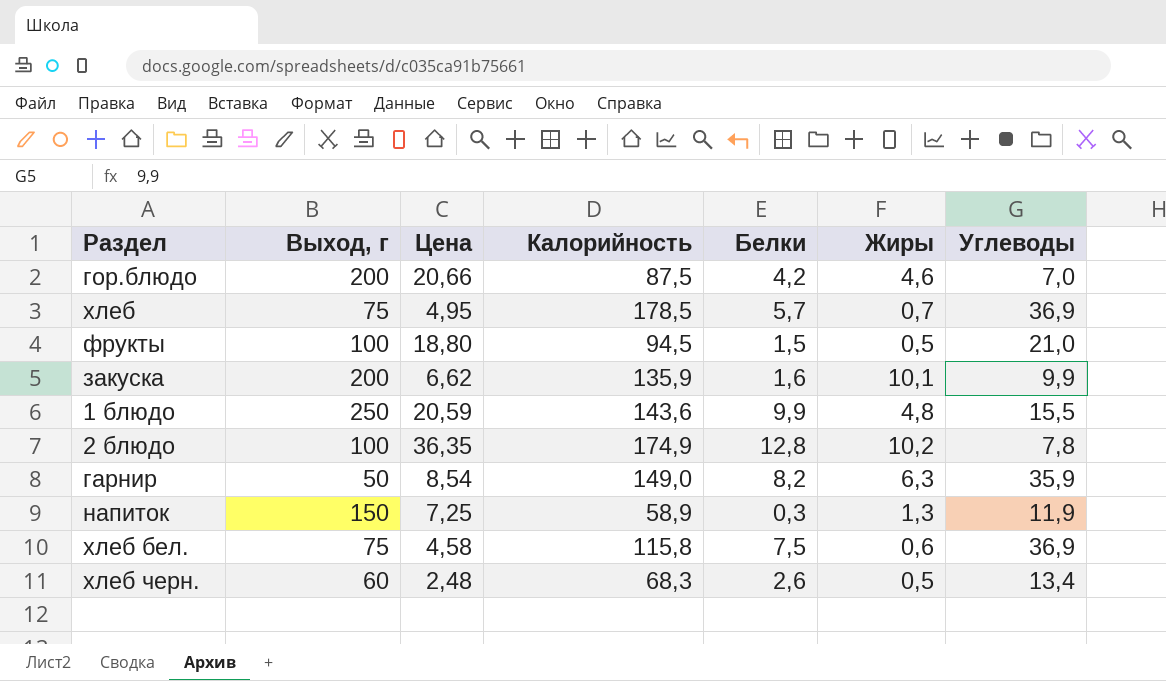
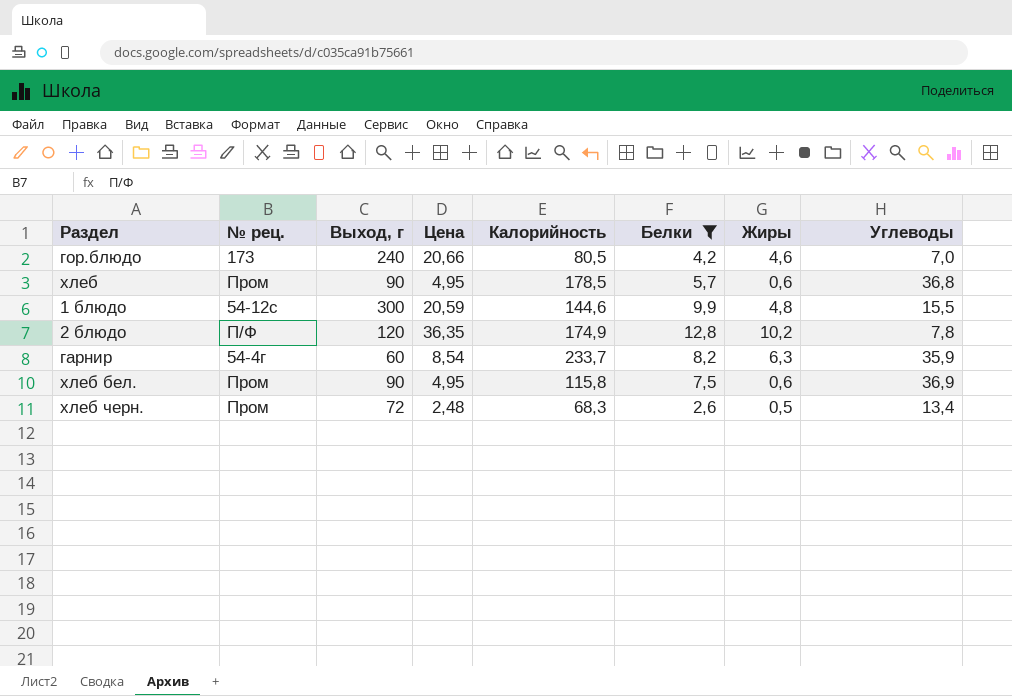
filter: none -> Белки >= 2,6
column № рец. | position: none -> 2
гор.блюдо | Выход, г: 200 -> 240
гор.блюдо | Калорийность: 87,5 -> 80,5
хлеб | Выход, г: 75 -> 90
хлеб | Жиры: 0,7 -> 0,6
хлеб | Углеводы: 36,9 -> 36,8
1 блюдо | Выход, г: 250 -> 300
1 блюдо | Калорийность: 143,6 -> 144,6
2 блюдо | Выход, г: 100 -> 120
гарнир | Выход, г: 50 -> 60
гарнир | Калорийность: 149,0 -> 233,7
хлеб бел. | Выход, г: 75 -> 90
хлеб бел. | Цена: 4,58 -> 4,95
хлеб черн. | Выход, г: 60 -> 72

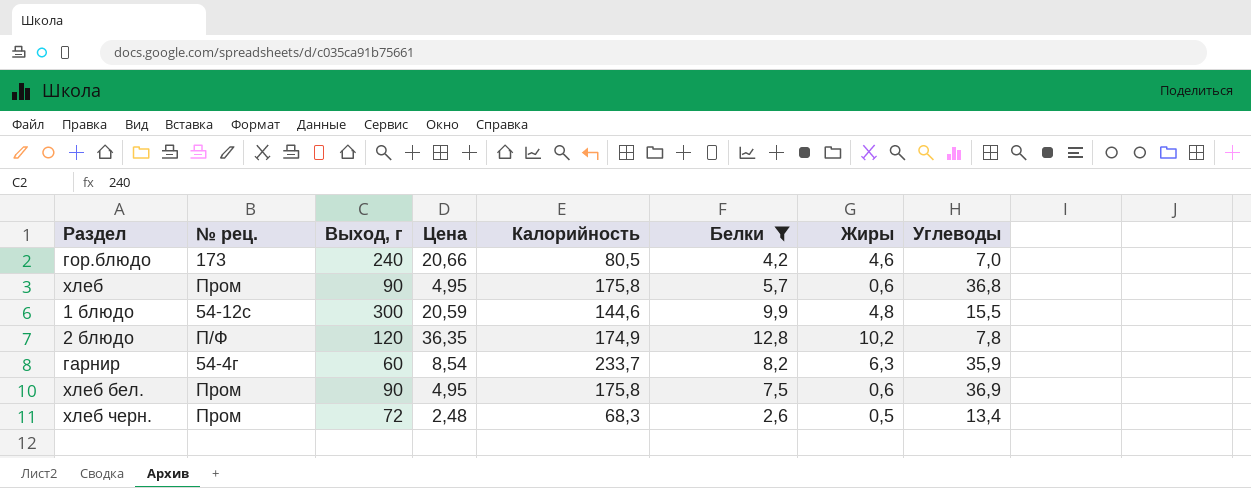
хлеб | Калорийность: 178,5 -> 175,8
хлеб бел. | Калорийность: 115,8 -> 175,8

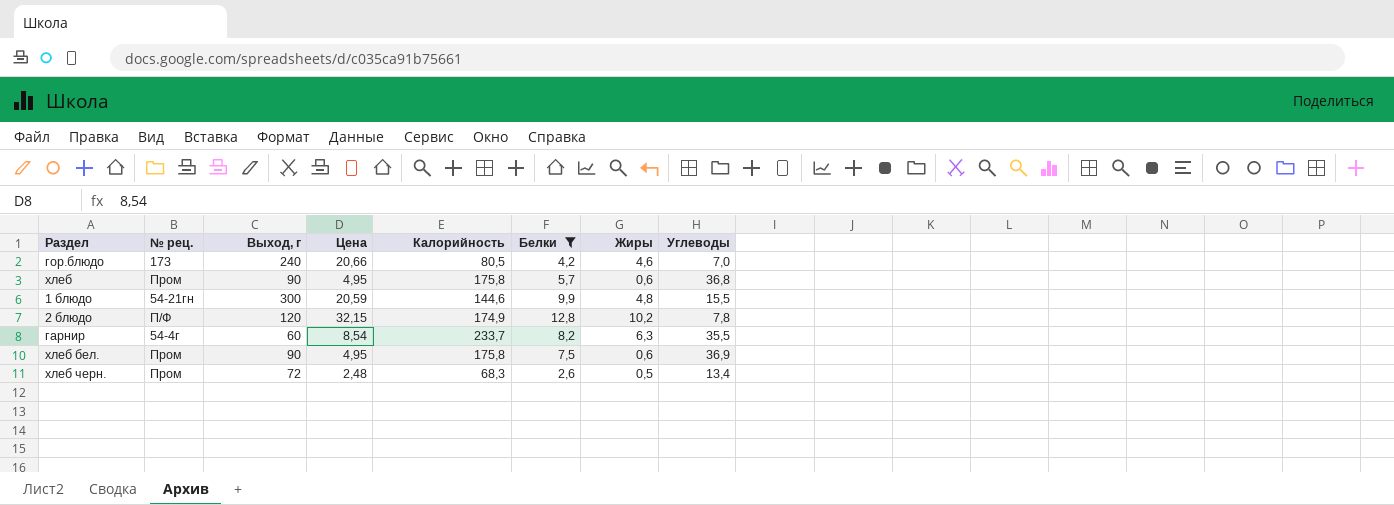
1 блюдо | № рец.: 54-12с -> 54-21гн
2 блюдо | Цена: 36,35 -> 32,15
гарнир | Углеводы: 35,9 -> 35,5

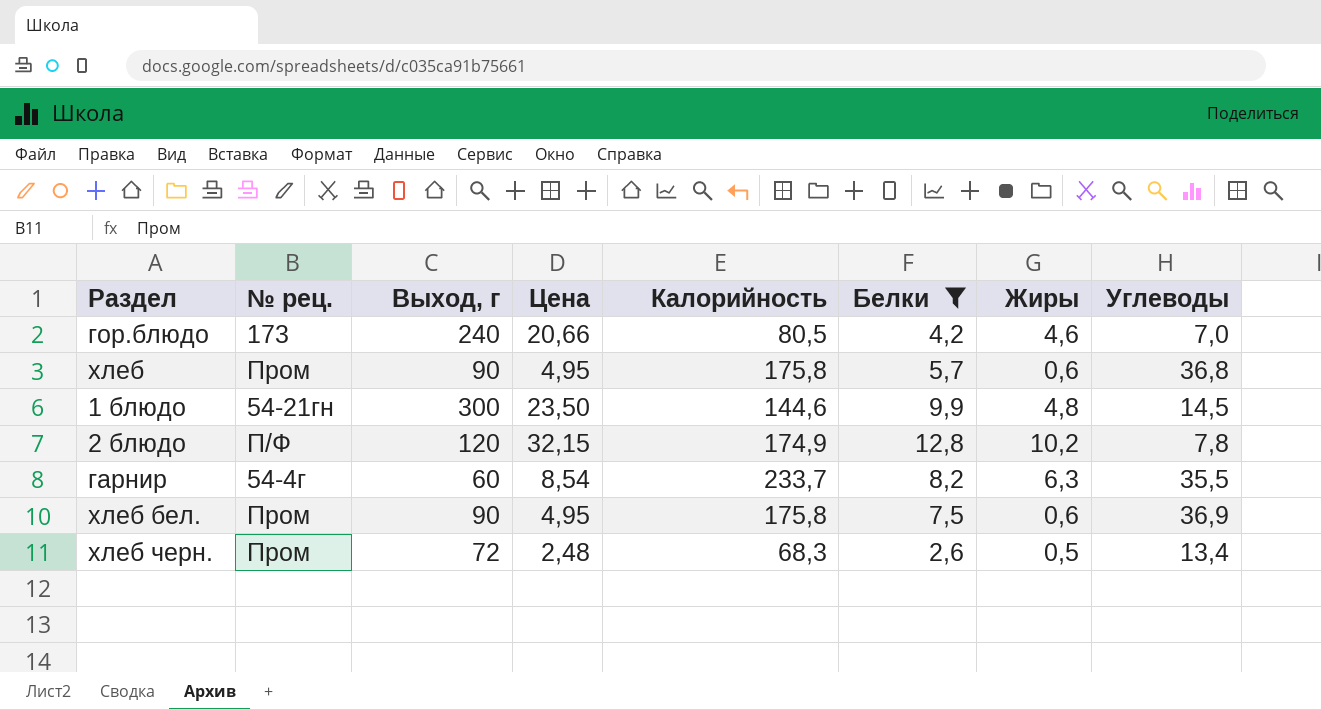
1 блюдо | Цена: 20,59 -> 23,50
1 блюдо | Углеводы: 15,5 -> 14,5

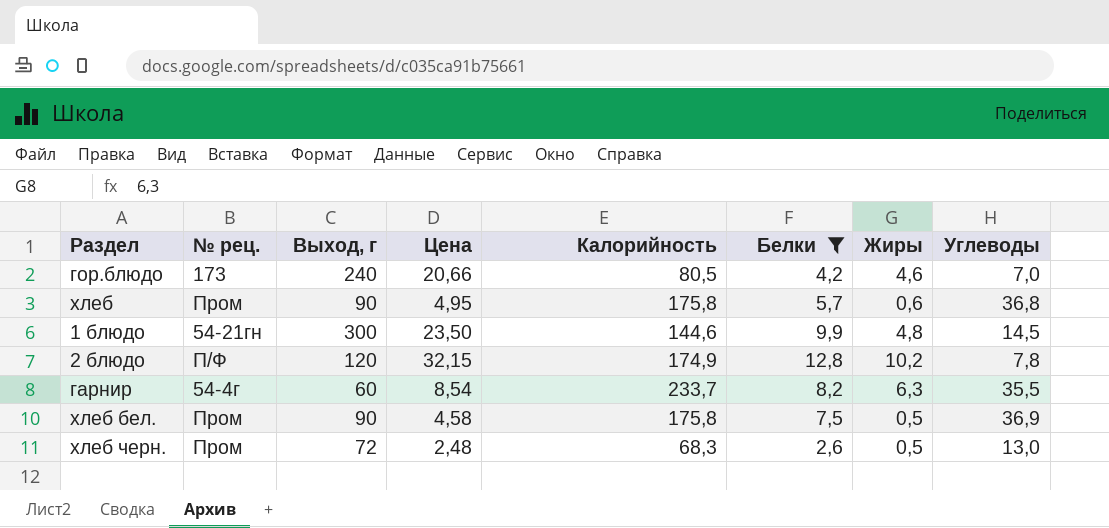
хлеб бел. | Цена: 4,95 -> 4,58
хлеб бел. | Жиры: 0,6 -> 0,5
хлеб черн. | Углеводы: 13,4 -> 13,0

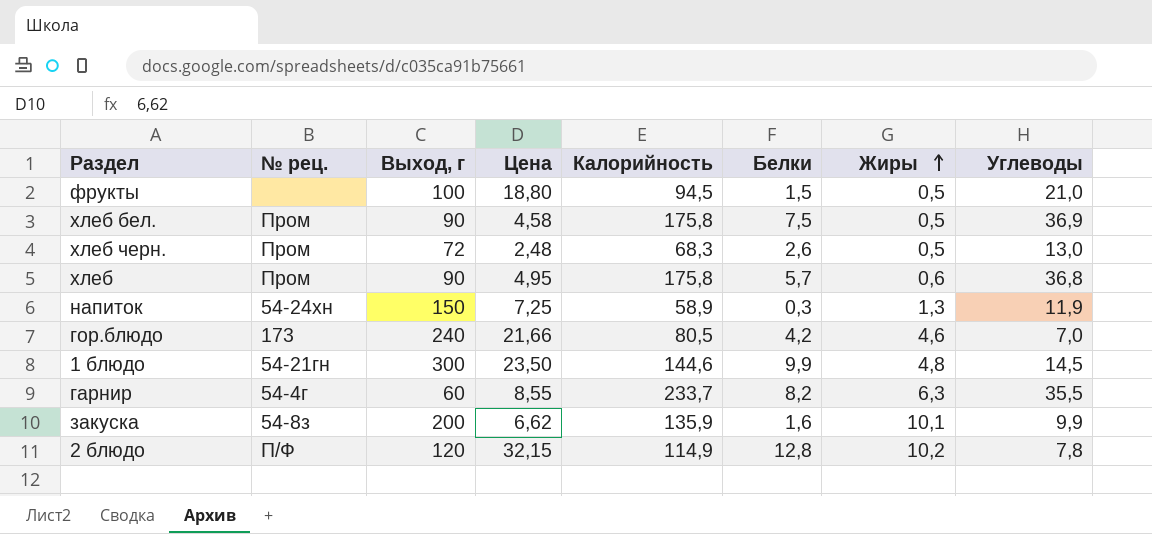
filter: Белки >= 2,6 -> none
row order: none -> Жиры ascending
гор.блюдо | Цена: 20,66 -> 21,66
гарнир | Цена: 8,54 -> 8,55
2 блюдо | Калорийность: 174,9 -> 114,9

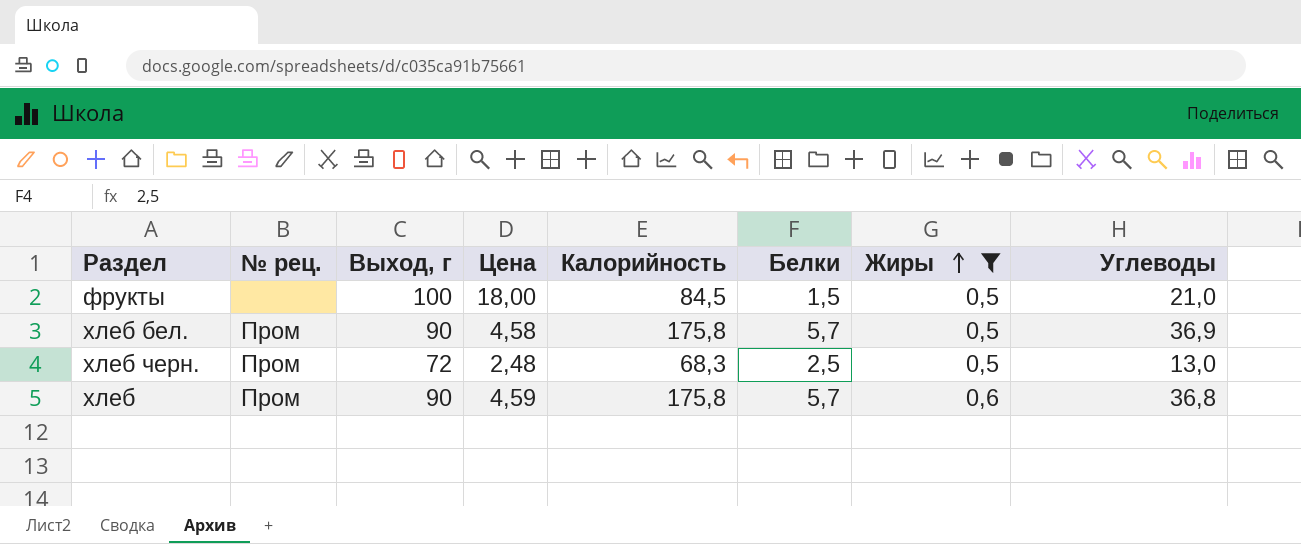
filter: none -> Жиры <= 0,6
фрукты | Цена: 18,80 -> 18,00
фрукты | Калорийность: 94,5 -> 84,5
хлеб бел. | Белки: 7,5 -> 5,7
хлеб черн. | Белки: 2,6 -> 2,5
хлеб | Цена: 4,95 -> 4,59

